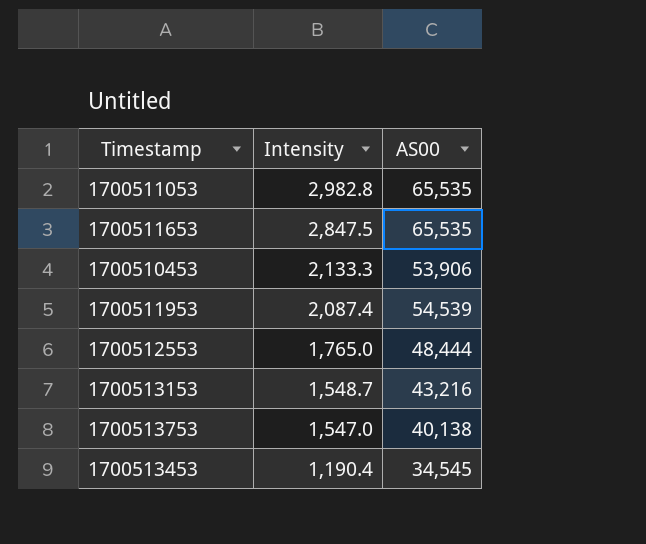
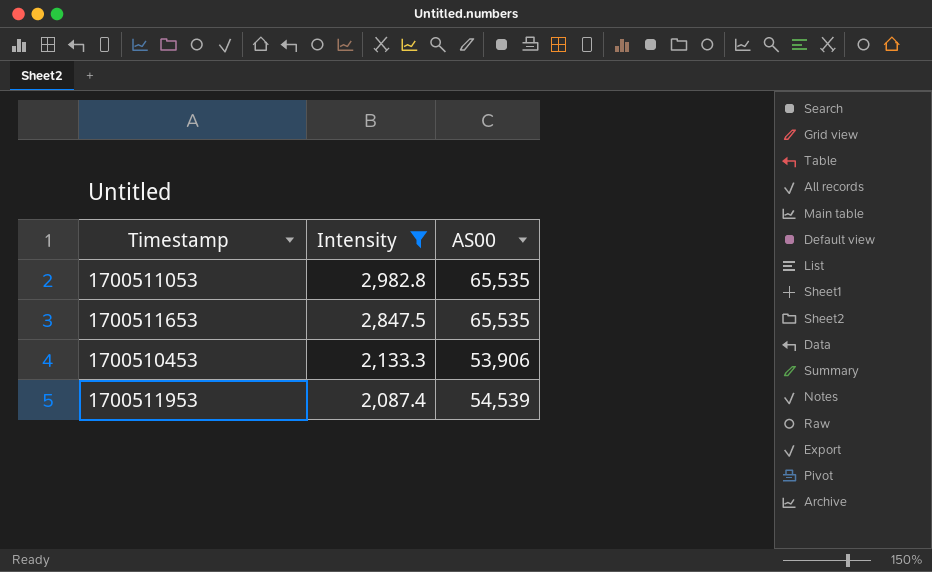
filter: none -> Intensity >= 2,087.4

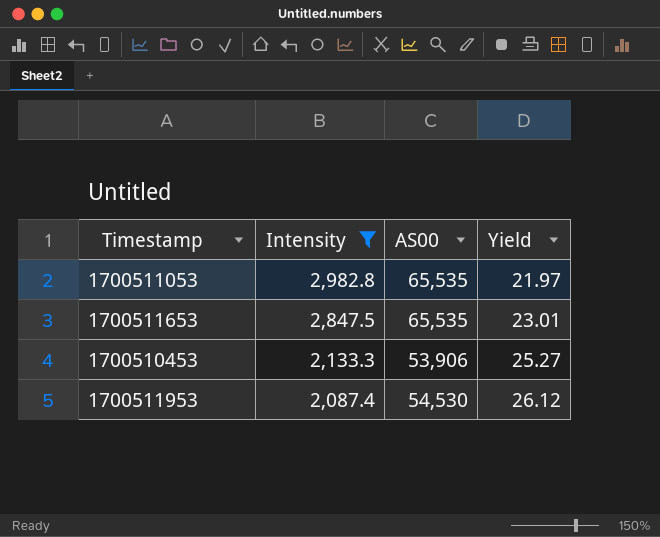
column Yield | formula: none -> [AS00] / [Intensity]
1700511953 | AS00: 54,539 -> 54,530

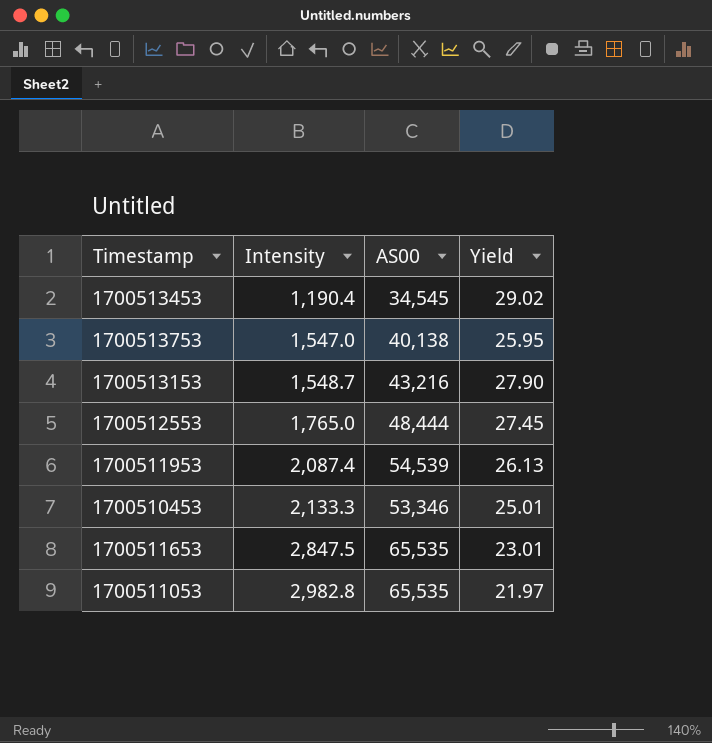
filter: Intensity >= 2,087.4 -> none
row order: Intensity descending -> Intensity ascending
1700511953 | AS00: 54,530 -> 54,539
1700511953 | Yield: 26.12 -> 26.13
1700510453 | AS00: 53,906 -> 53,346
1700510453 | Yield: 25.27 -> 25.01

